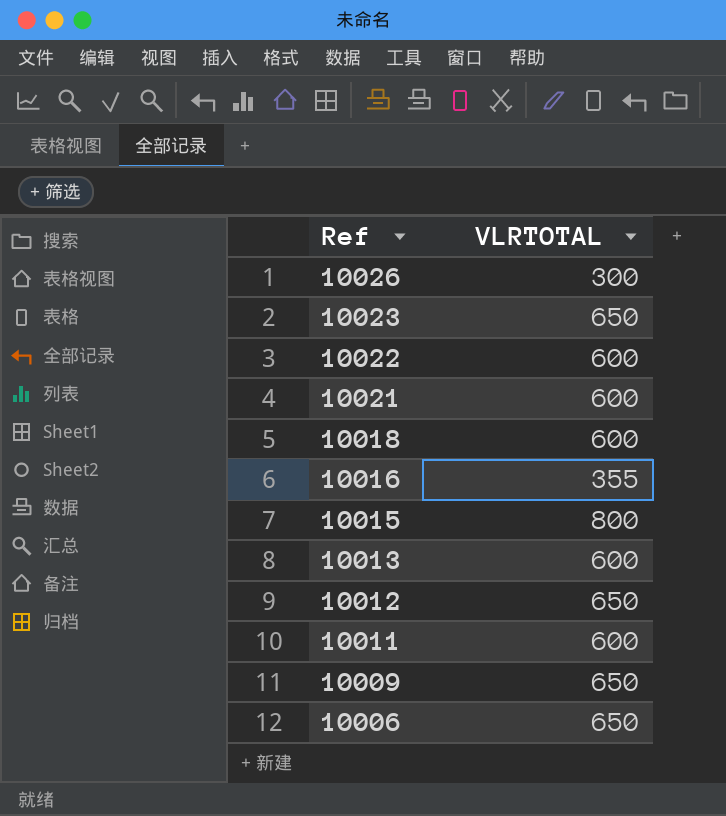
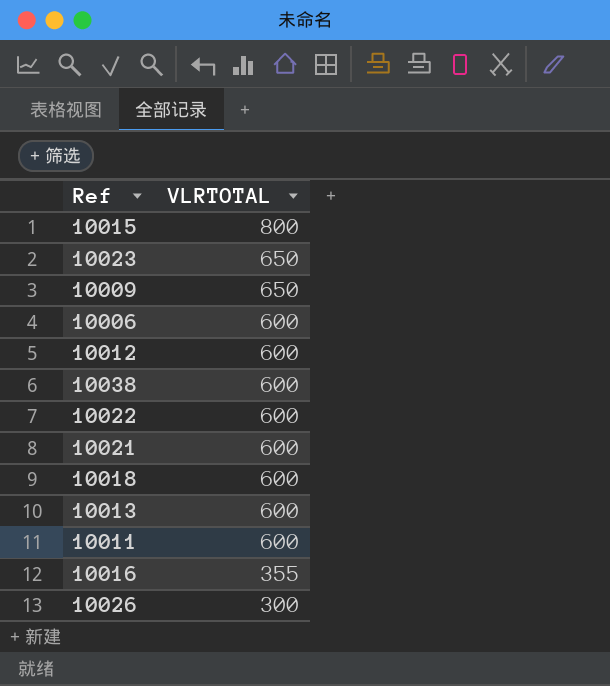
row order: Ref descending -> VLRTOTAL descending
10006 | VLRTOTAL: 650 -> 600
10012 | VLRTOTAL: 650 -> 600
row 10038: none -> 600

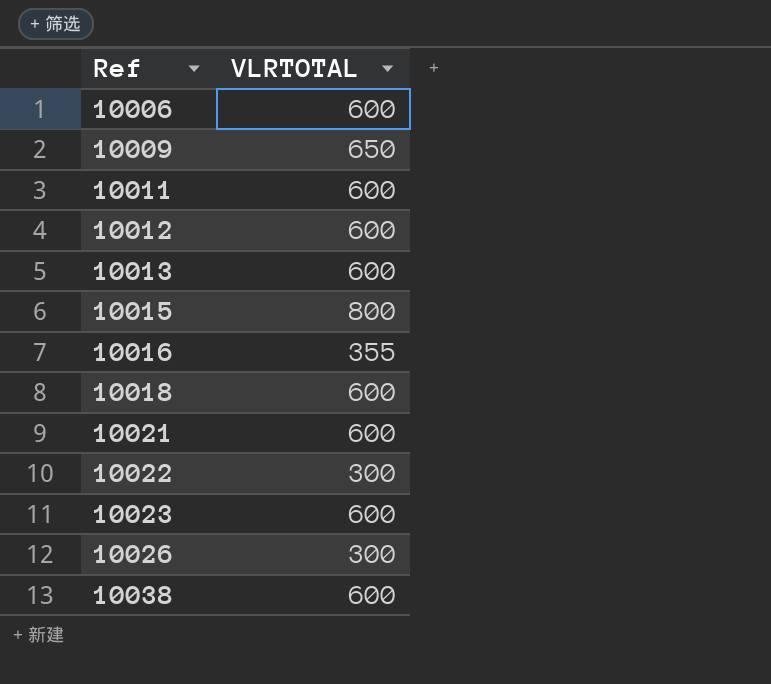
row order: VLRTOTAL descending -> Ref ascending
10022 | VLRTOTAL: 600 -> 300
10023 | VLRTOTAL: 650 -> 600

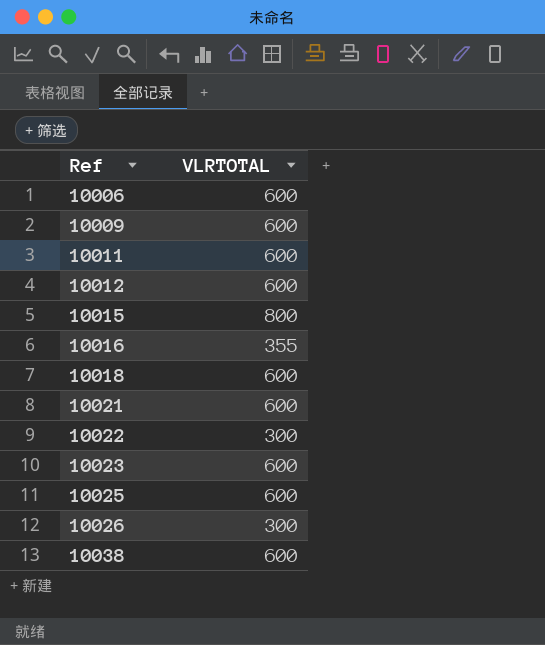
row 10013: 600 -> none
10009 | VLRTOTAL: 650 -> 600
row 10025: none -> 600

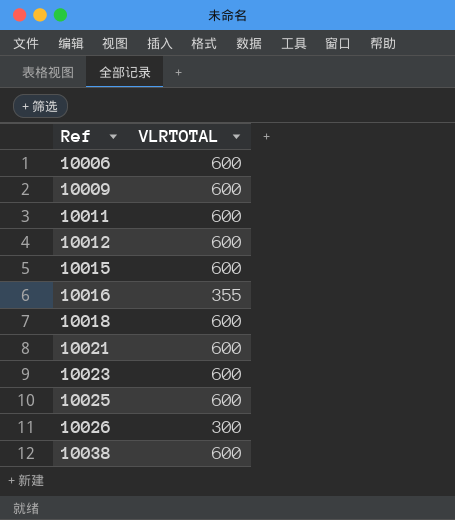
row 10022: 300 -> none
10015 | VLRTOTAL: 800 -> 600

